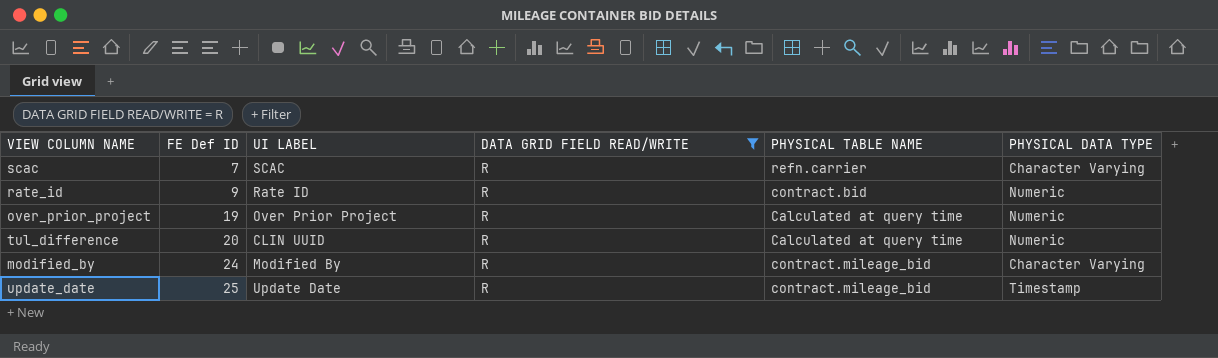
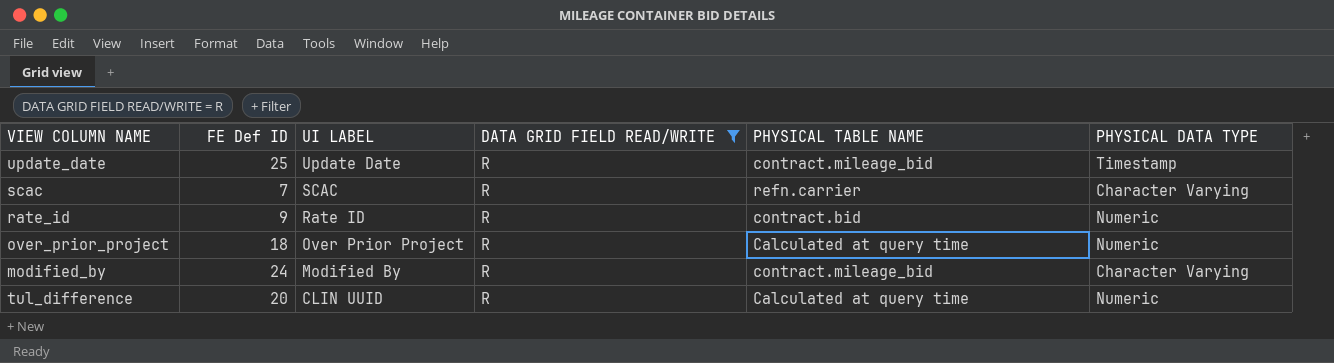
row order: FE Def ID ascending -> UI LABEL descending
over_prior_project | FE Def ID: 19 -> 18

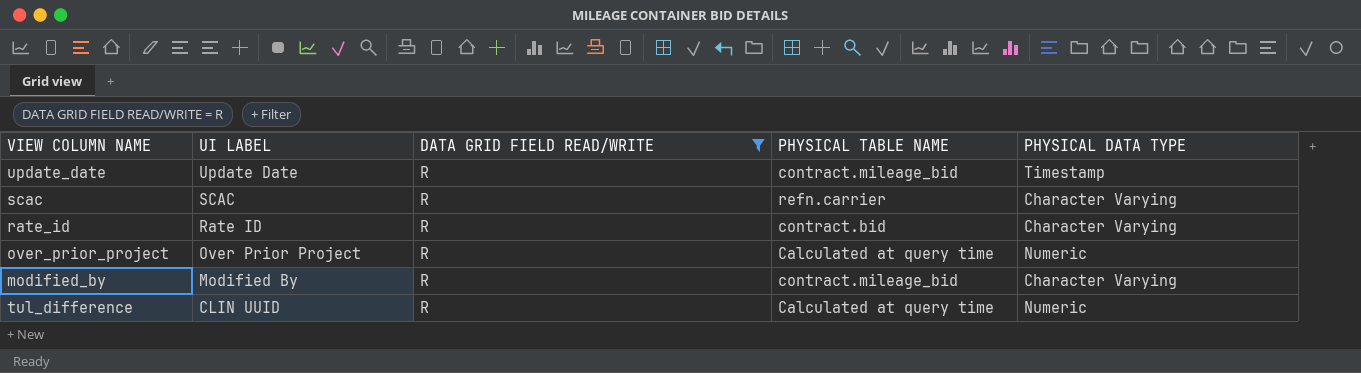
column FE Def ID | position: 2 -> none
rate_id | PHYSICAL DATA TYPE: Numeric -> Character Varying

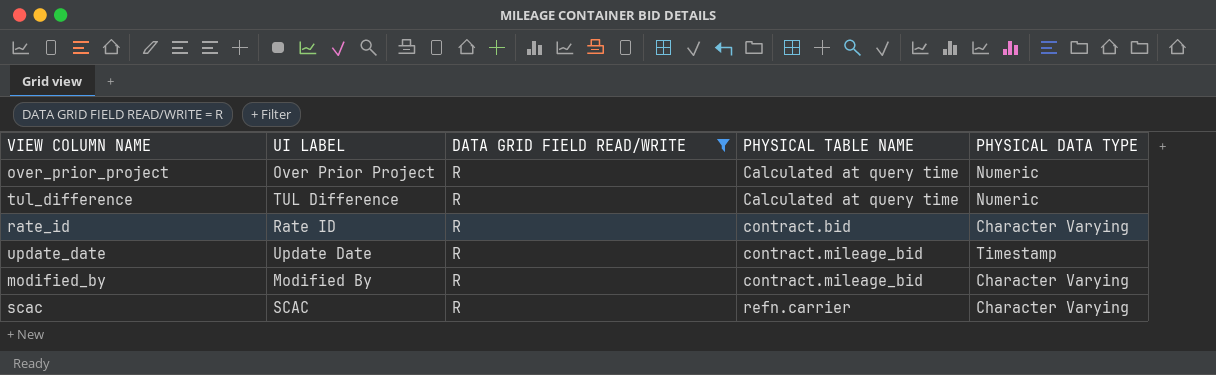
row order: UI LABEL descending -> PHYSICAL TABLE NAME ascending
tul_difference | UI LABEL: CLIN UUID -> TUL Difference

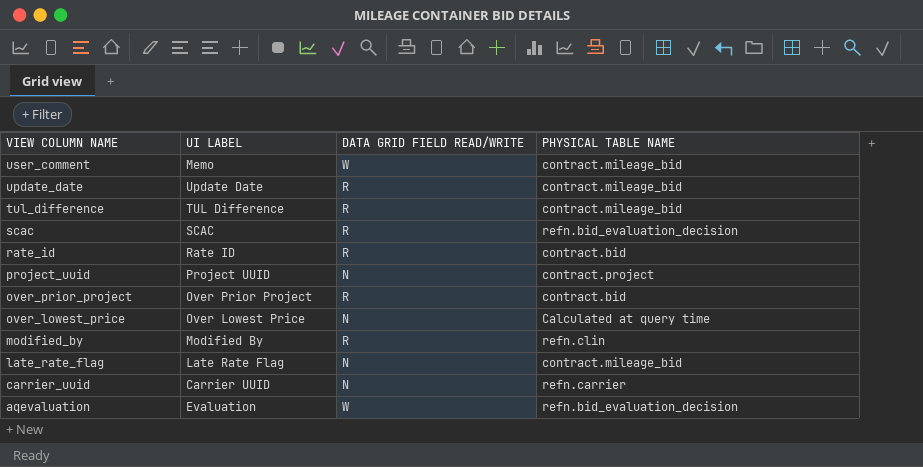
filter: DATA GRID FIELD READ/WRITE = R -> none
row order: PHYSICAL TABLE NAME ascending -> VIEW COLUMN NAME descending
column PHYSICAL DATA TYPE | position: 5 -> none
tul_difference | PHYSICAL TABLE NAME: Calculated at query time -> contract.mileage_bid
scac | PHYSICAL TABLE NAME: refn.carrier -> refn.bid_evaluation_decision
over_prior_project | PHYSICAL TABLE NAME: Calculated at query time -> contract.bid
modified_by | PHYSICAL TABLE NAME: contract.mileage_bid -> refn.clin

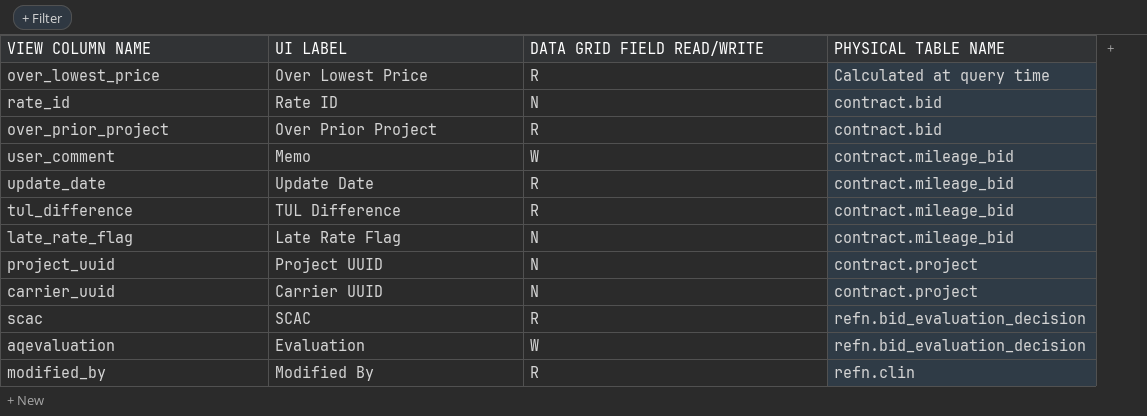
row order: VIEW COLUMN NAME descending -> PHYSICAL TABLE NAME ascending
over_lowest_price | DATA GRID FIELD READ/WRITE: N -> R
rate_id | DATA GRID FIELD READ/WRITE: R -> N
carrier_uuid | PHYSICAL TABLE NAME: refn.carrier -> contract.project

